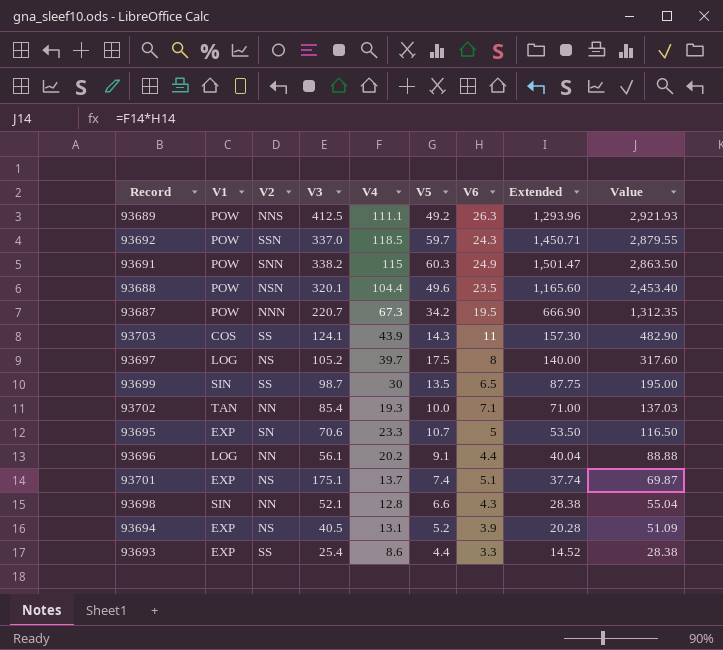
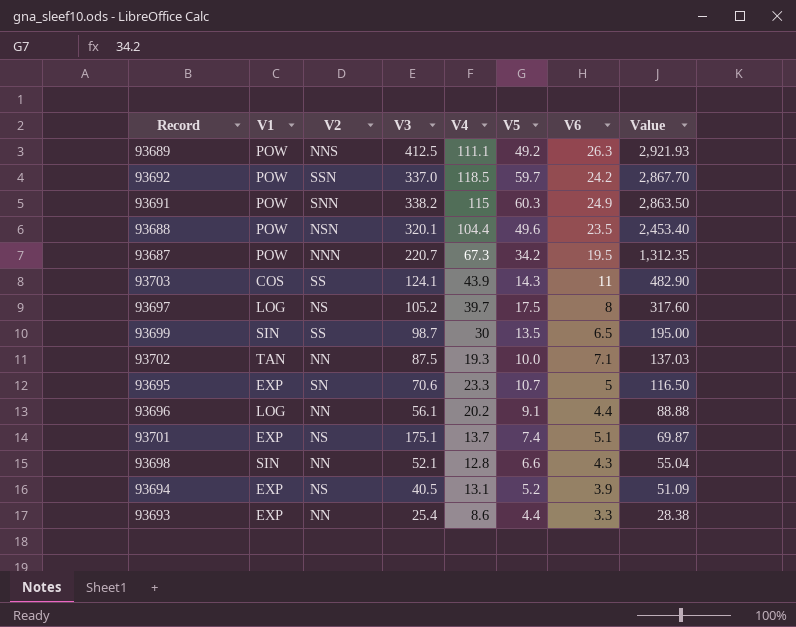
column Extended | formula: [V5] * [V6] -> none
93692 | V6: 24.3 -> 24.2
93692 | Value: 2,879.55 -> 2,867.70
93702 | V3: 85.4 -> 87.5
93693 | V2: SS -> NN

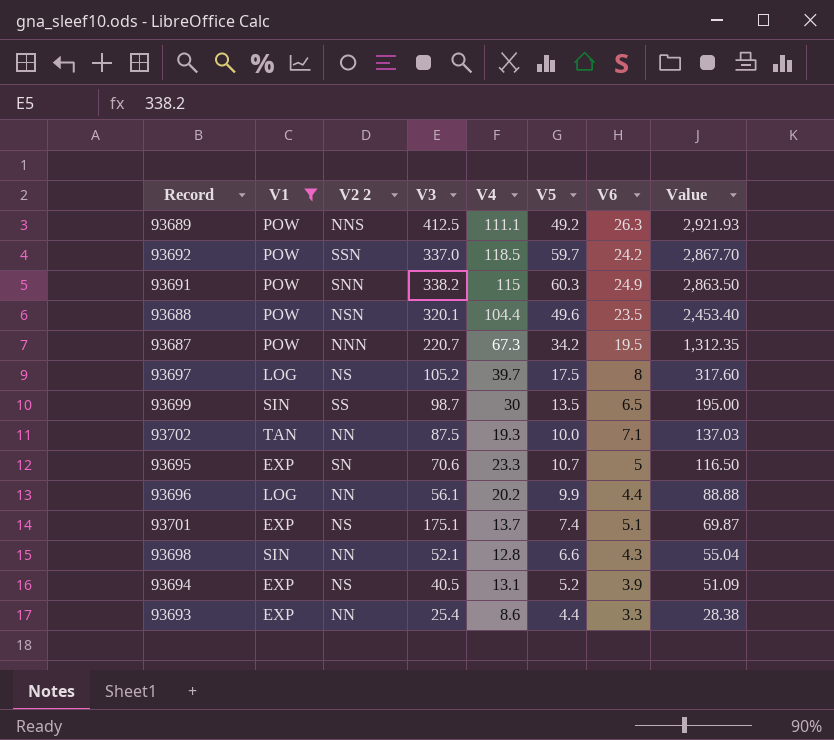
filter: none -> V1 != COS
column name: V2 -> V2 2
93696 | V5: 9.1 -> 9.9

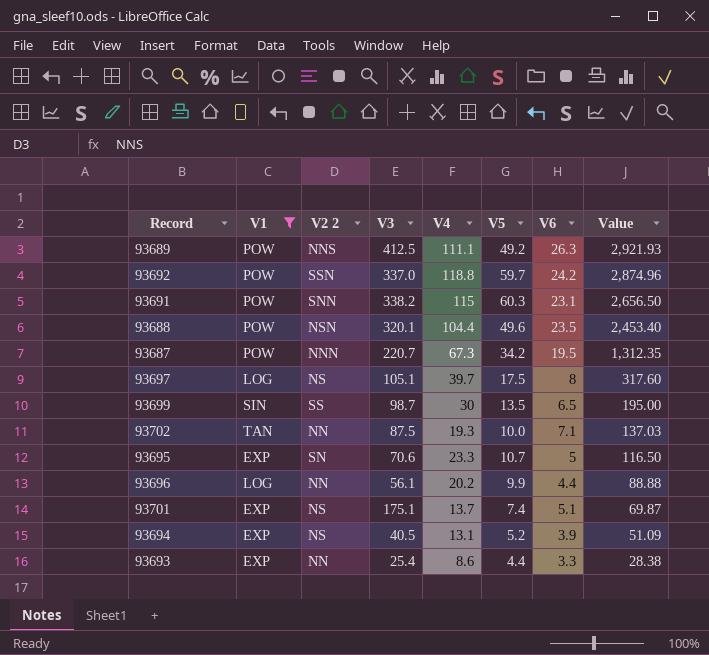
row 93698: SIN | NN | 52.1 | 12.8 | 6.6 | 4.3 | 55.04 -> none
93692 | V4: 118.5 -> 118.8
93692 | Value: 2,867.70 -> 2,874.96
93691 | V6: 24.9 -> 23.1
93691 | Value: 2,863.50 -> 2,656.50
93697 | V3: 105.2 -> 105.1

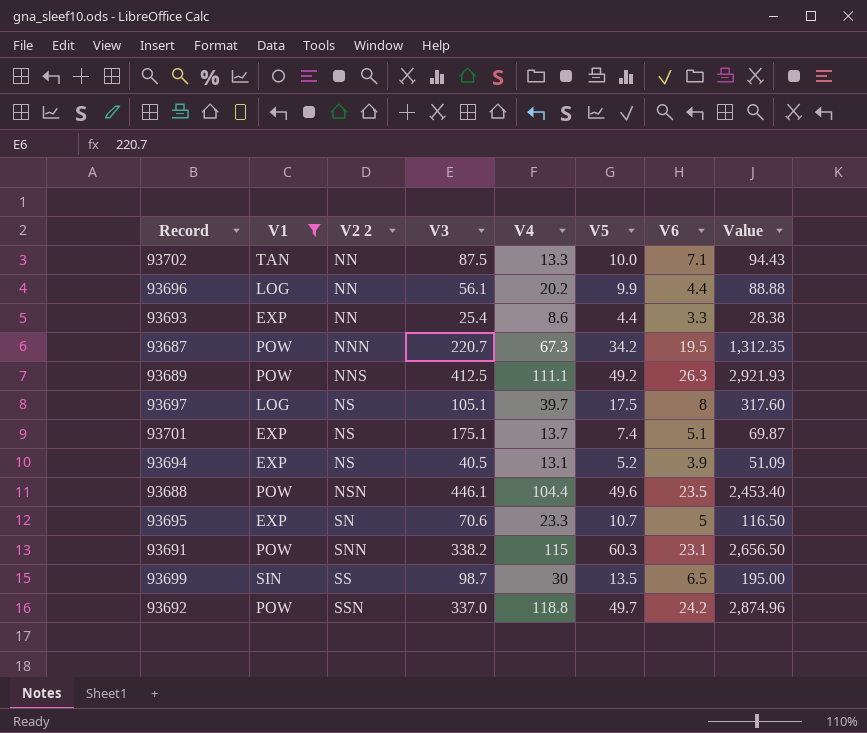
row order: Value descending -> V2 2 ascending
93702 | V4: 19.3 -> 13.3
93702 | Value: 137.03 -> 94.43
93688 | V3: 320.1 -> 446.1
93692 | V5: 59.7 -> 49.7

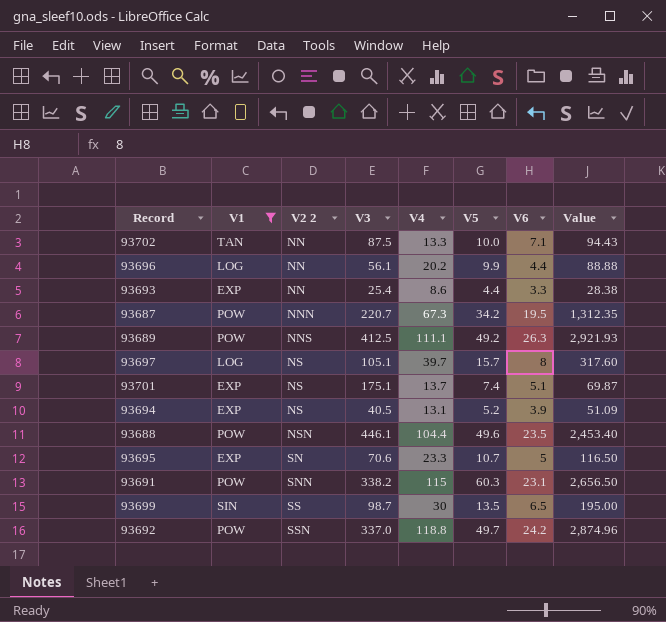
93697 | V5: 17.5 -> 15.7

